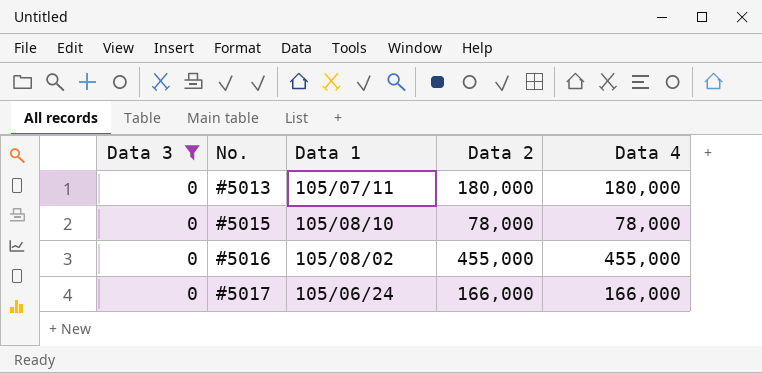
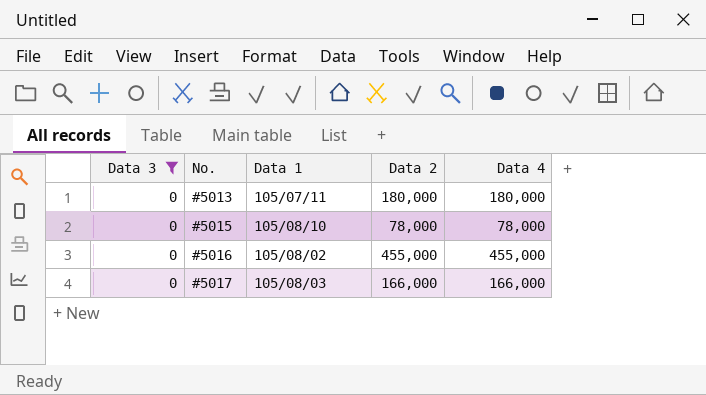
#5017 | Data 1: 105/06/24 -> 105/08/03

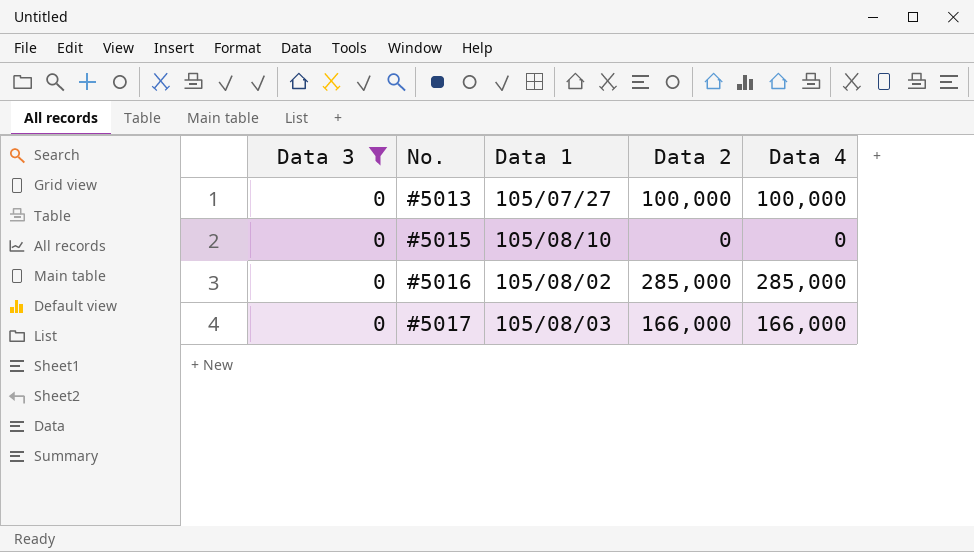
#5013 | Data 1: 105/07/11 -> 105/07/27
#5013 | Data 2: 180,000 -> 100,000
#5013 | Data 4: 180,000 -> 100,000
#5015 | Data 2: 78,000 -> 0
#5015 | Data 4: 78,000 -> 0
#5016 | Data 2: 455,000 -> 285,000
#5016 | Data 4: 455,000 -> 285,000

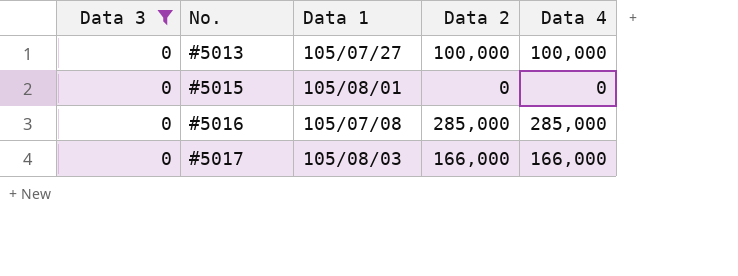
#5015 | Data 1: 105/08/10 -> 105/08/01
#5016 | Data 1: 105/08/02 -> 105/07/08

